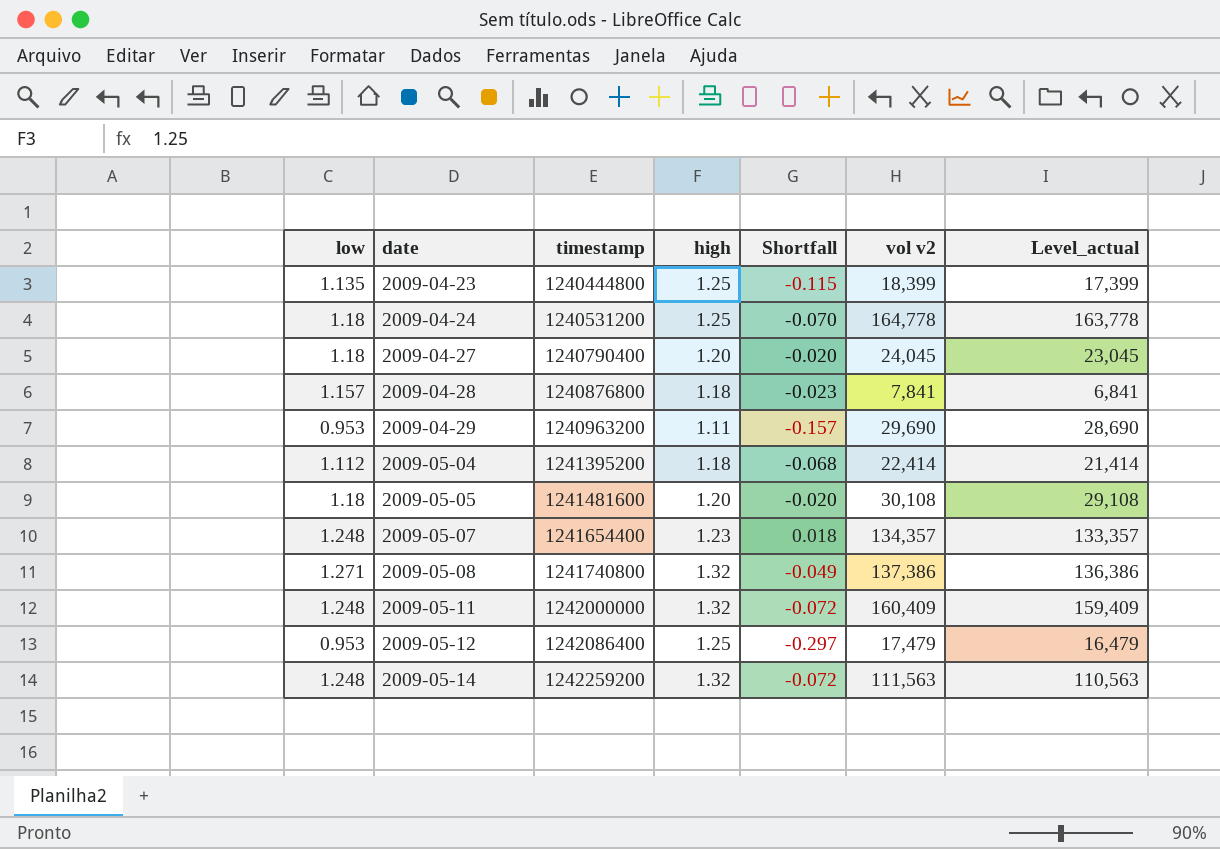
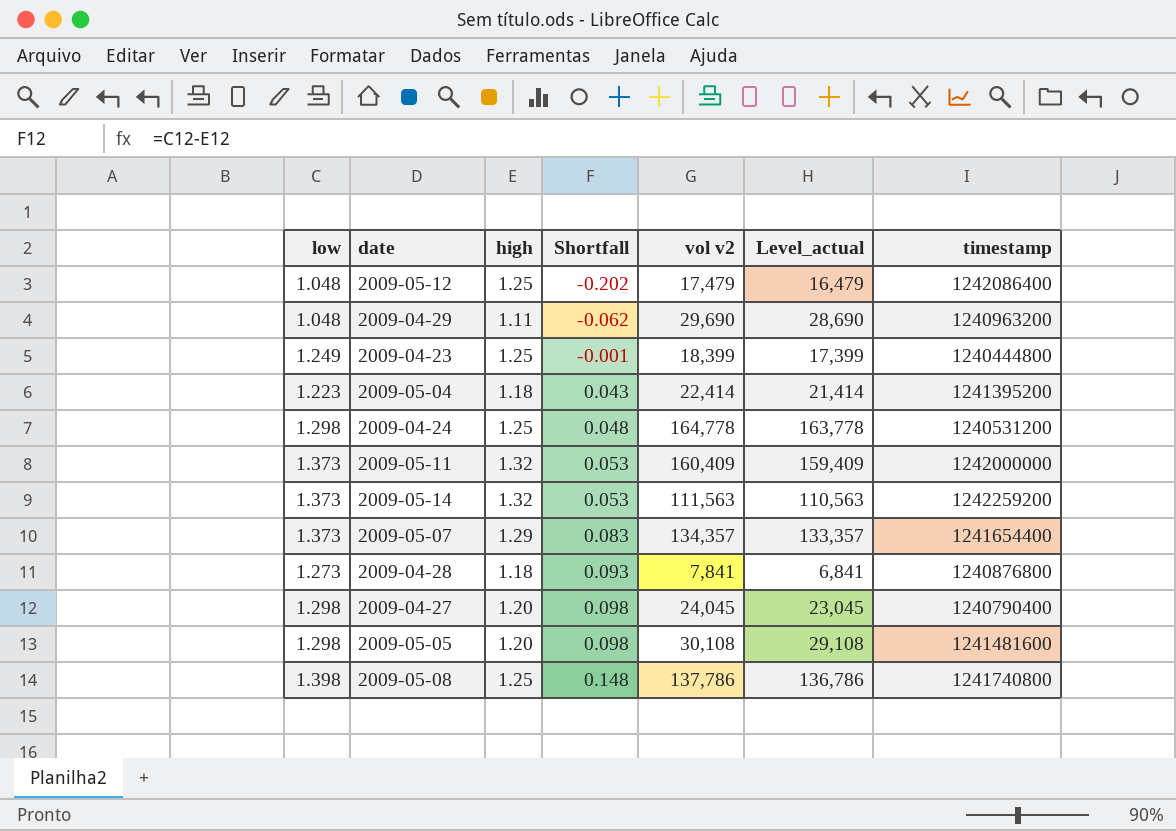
row order: date ascending -> Shortfall ascending
column timestamp | position: 3 -> 7
2009-05-12 | low: 0.953 -> 1.048
2009-05-12 | Shortfall: -0.297 -> -0.202
2009-04-29 | low: 0.953 -> 1.048
2009-04-29 | Shortfall: -0.157 -> -0.062
2009-04-23 | low: 1.135 -> 1.249
2009-04-23 | Shortfall: -0.115 -> -0.001
2009-05-04 | low: 1.112 -> 1.223
2009-05-04 | Shortfall: -0.068 -> 0.043
2009-04-24 | low: 1.18 -> 1.298
2009-04-24 | Shortfall: -0.070 -> 0.048
2009-05-11 | low: 1.248 -> 1.373
2009-05-11 | Shortfall: -0.072 -> 0.053
2009-05-14 | low: 1.248 -> 1.373
2009-05-14 | Shortfall: -0.072 -> 0.053
2009-05-07 | low: 1.248 -> 1.373
2009-05-07 | high: 1.23 -> 1.29
2009-05-07 | Shortfall: 0.018 -> 0.083
2009-04-28 | low: 1.157 -> 1.273
2009-04-28 | Shortfall: -0.023 -> 0.093
2009-04-27 | low: 1.18 -> 1.298
2009-04-27 | Shortfall: -0.020 -> 0.098
2009-05-05 | low: 1.18 -> 1.298
2009-05-05 | Shortfall: -0.020 -> 0.098
2009-05-08 | low: 1.271 -> 1.398
2009-05-08 | high: 1.32 -> 1.25
2009-05-08 | Shortfall: -0.049 -> 0.148
2009-05-08 | vol v2: 137,386 -> 137,786
2009-05-08 | Level_actual: 136,386 -> 136,786

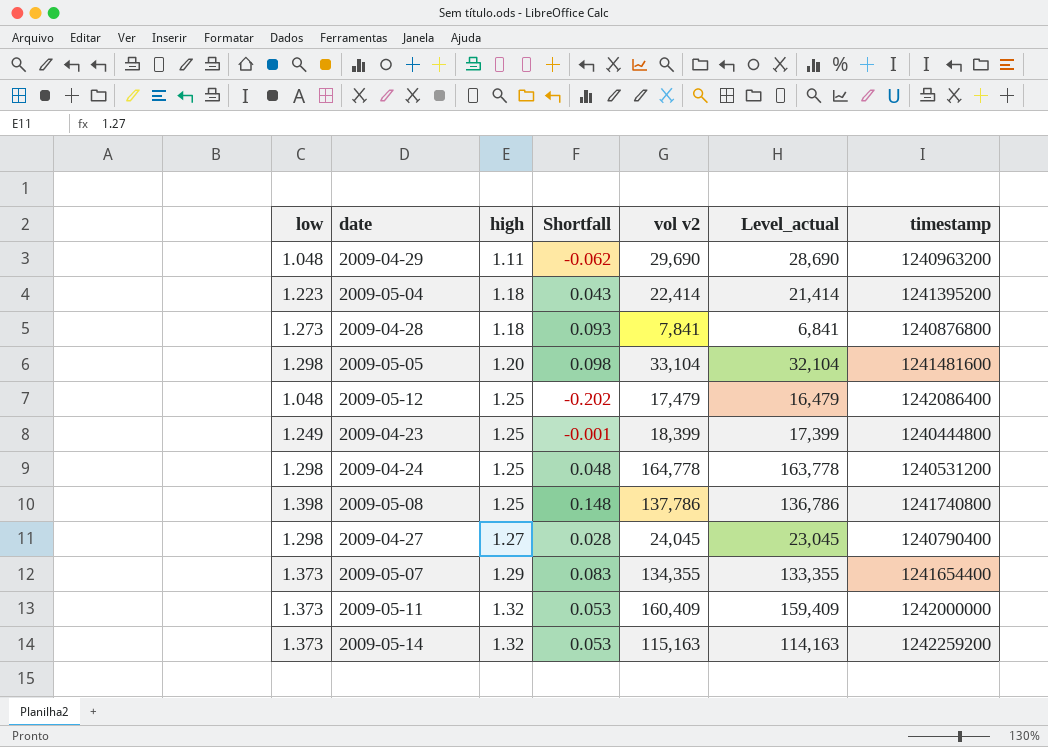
row order: Shortfall ascending -> high ascending
2009-05-05 | vol v2: 30,108 -> 33,104
2009-05-05 | Level_actual: 29,108 -> 32,104
2009-04-27 | high: 1.20 -> 1.27
2009-04-27 | Shortfall: 0.098 -> 0.028
2009-05-07 | vol v2: 134,357 -> 134,355
2009-05-07 | Level_actual: 133,357 -> 133,355
2009-05-14 | vol v2: 111,563 -> 115,163
2009-05-14 | Level_actual: 110,563 -> 114,163

